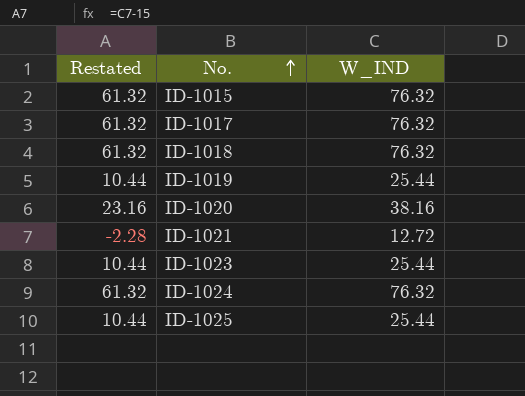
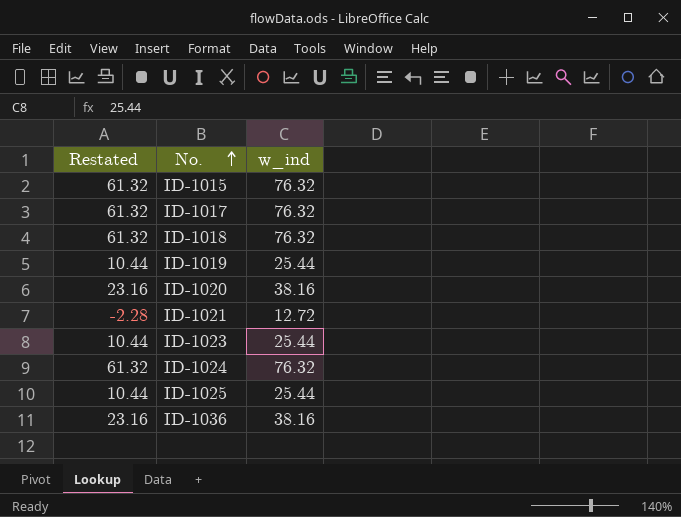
column name: W_IND -> w_ind
row ID-1036: none -> 23.16 | 38.16

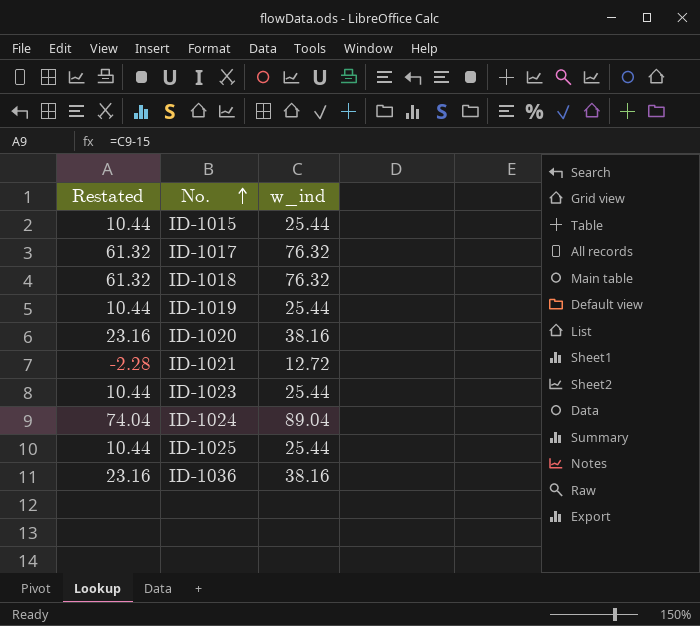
ID-1015 | Restated: 61.32 -> 10.44
ID-1015 | w_ind: 76.32 -> 25.44
ID-1024 | Restated: 61.32 -> 74.04
ID-1024 | w_ind: 76.32 -> 89.04

